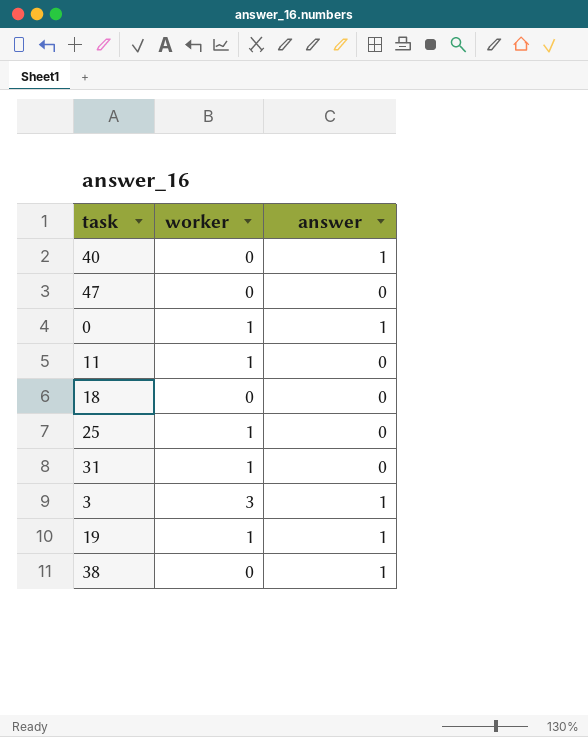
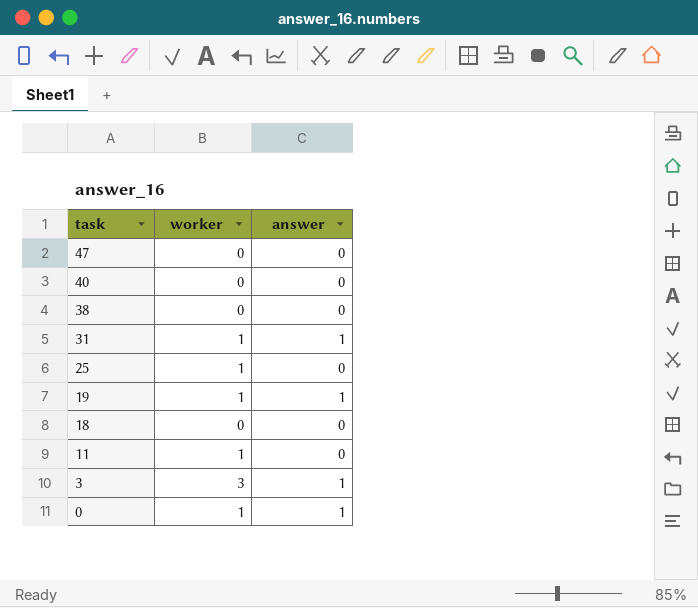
row order: none -> task descending
40 | answer: 1 -> 0
38 | answer: 1 -> 0
31 | answer: 0 -> 1

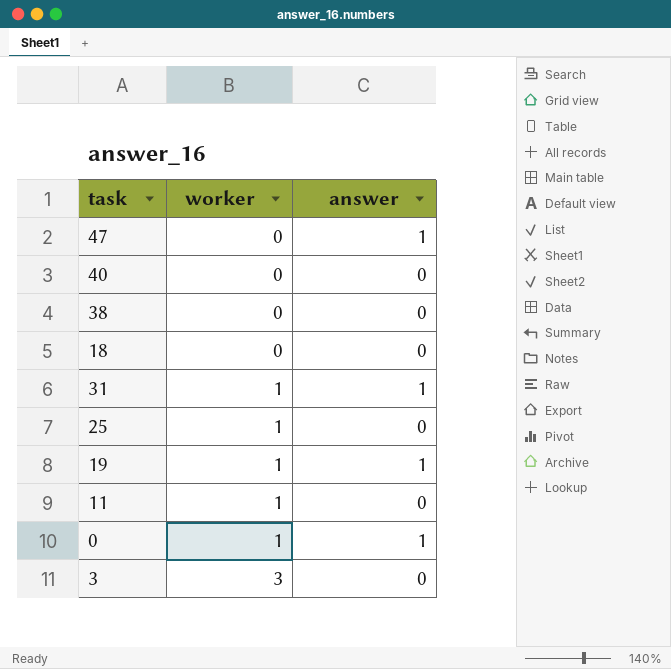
row order: task descending -> worker ascending
47 | answer: 0 -> 1
3 | answer: 1 -> 0

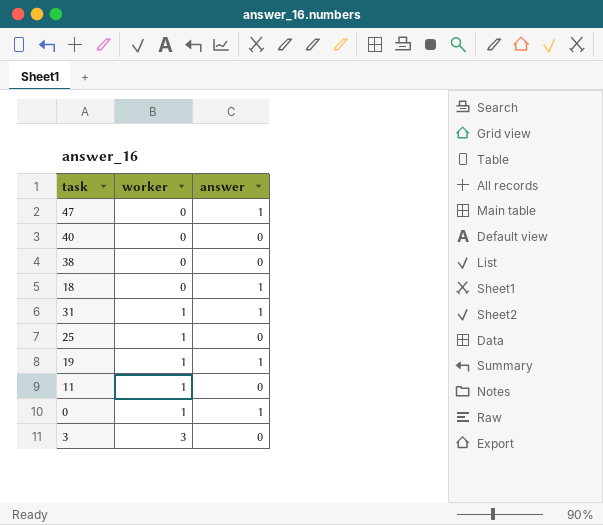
18 | answer: 0 -> 1

